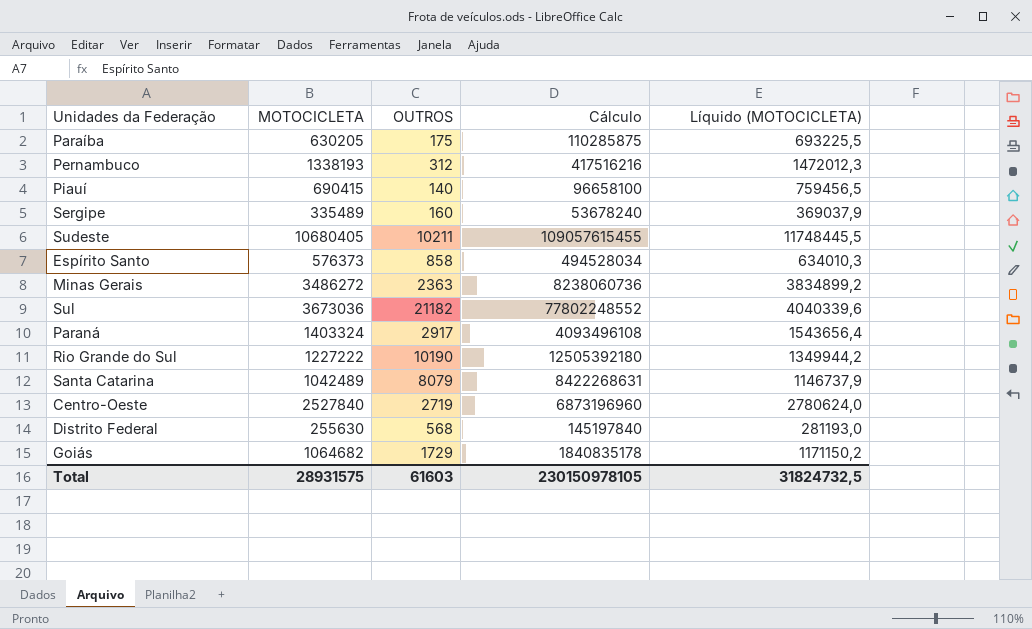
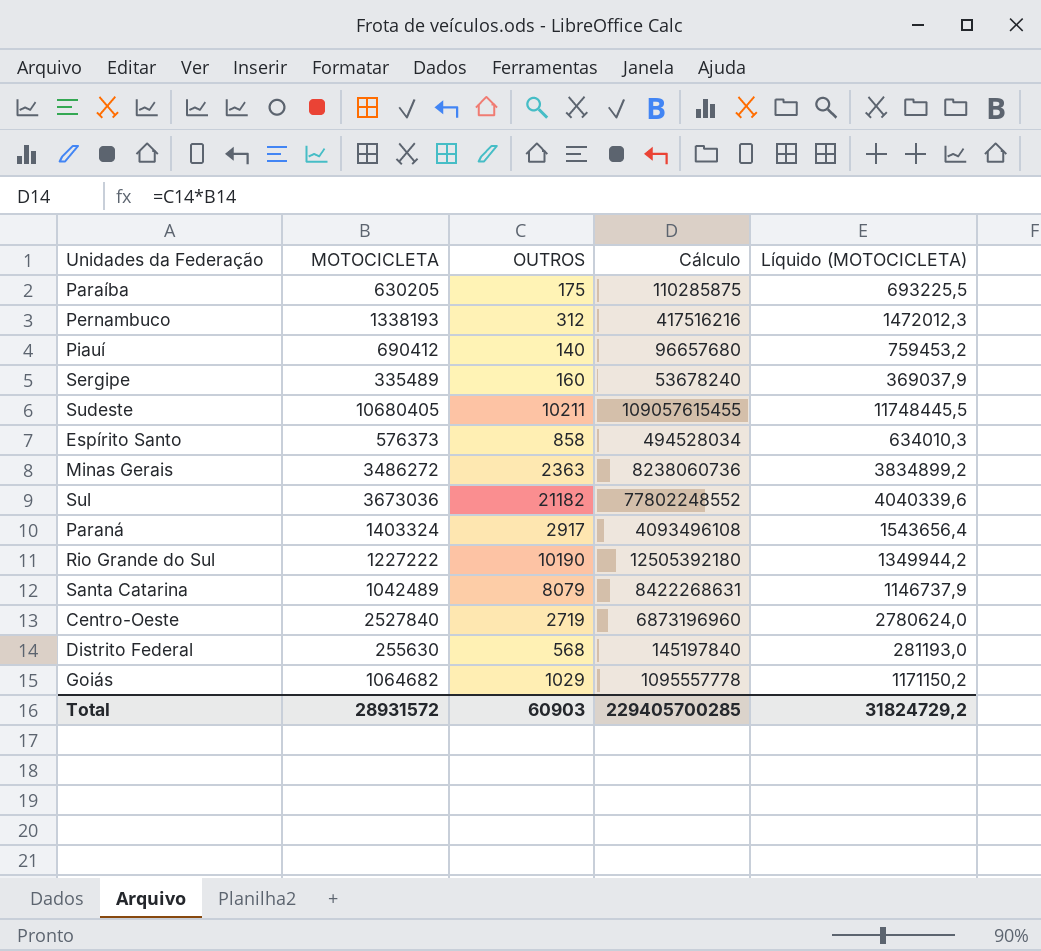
Piauí | MOTOCICLETA: 690415 -> 690412
Piauí | Cálculo: 96658100 -> 96657680
Piauí | Líquido (MOTOCICLETA): 759456,5 -> 759453,2
Goiás | OUTROS: 1729 -> 1029
Goiás | Cálculo: 1840835178 -> 1095557778
Total | MOTOCICLETA: 28931575 -> 28931572
Total | OUTROS: 61603 -> 60903
Total | Cálculo: 230150978105 -> 229405700285
Total | Líquido (MOTOCICLETA): 31824732,5 -> 31824729,2

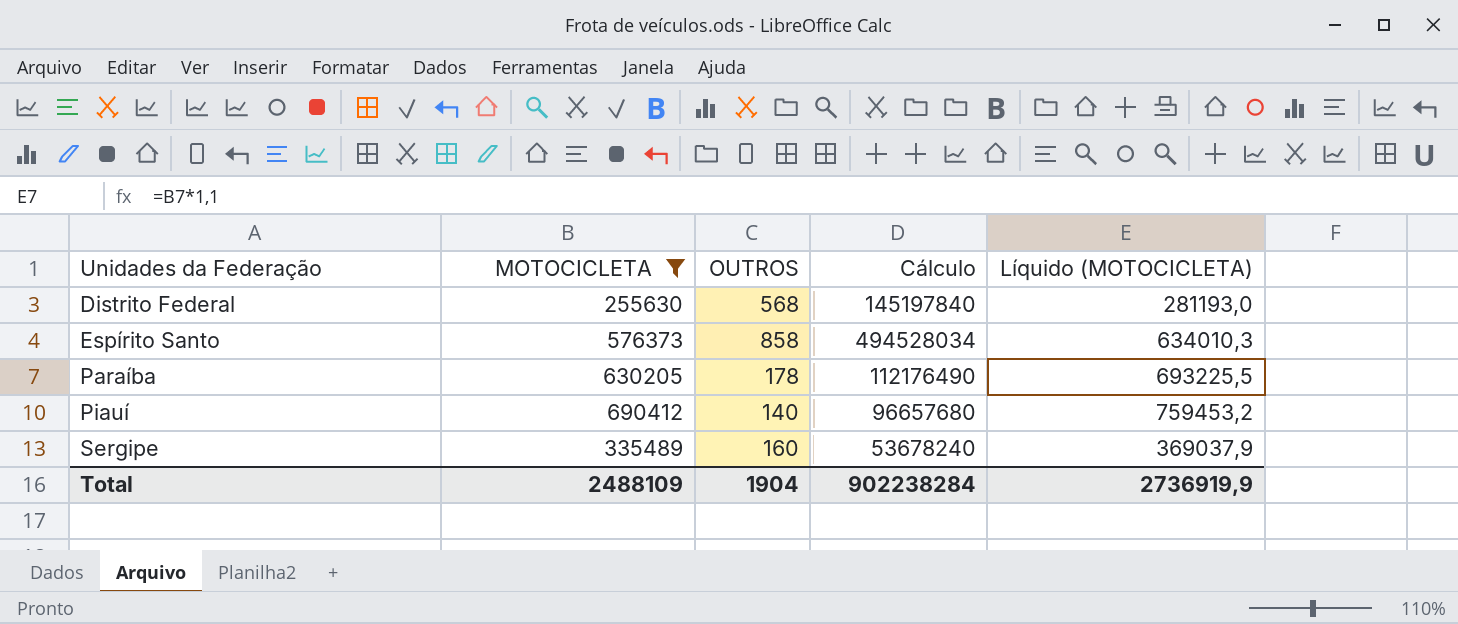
filter: none -> MOTOCICLETA <= 690412
row order: none -> Unidades da Federação ascending
Paraíba | OUTROS: 175 -> 178
Paraíba | Cálculo: 110285875 -> 112176490
Total | MOTOCICLETA: 28931572 -> 2488109
Total | OUTROS: 60903 -> 1904
Total | Cálculo: 229405700285 -> 902238284
Total | Líquido (MOTOCICLETA): 31824729,2 -> 2736919,9

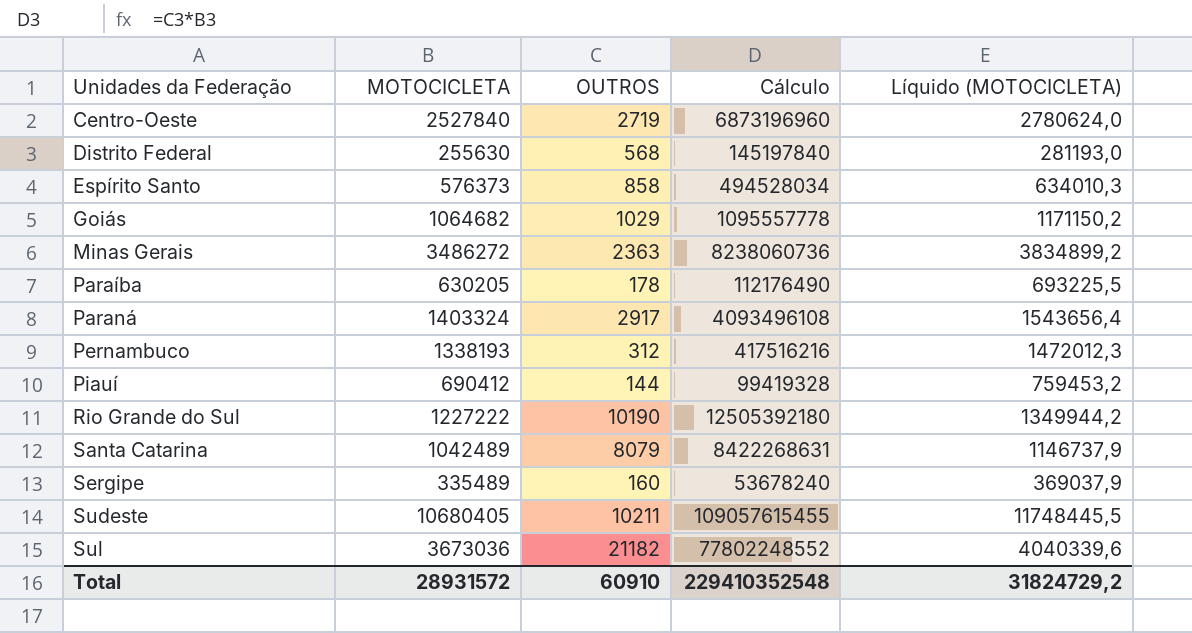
filter: MOTOCICLETA <= 690412 -> none
Piauí | OUTROS: 140 -> 144
Piauí | Cálculo: 96657680 -> 99419328
Total | MOTOCICLETA: 2488109 -> 28931572
Total | OUTROS: 1904 -> 60910
Total | Cálculo: 902238284 -> 229410352548
Total | Líquido (MOTOCICLETA): 2736919,9 -> 31824729,2

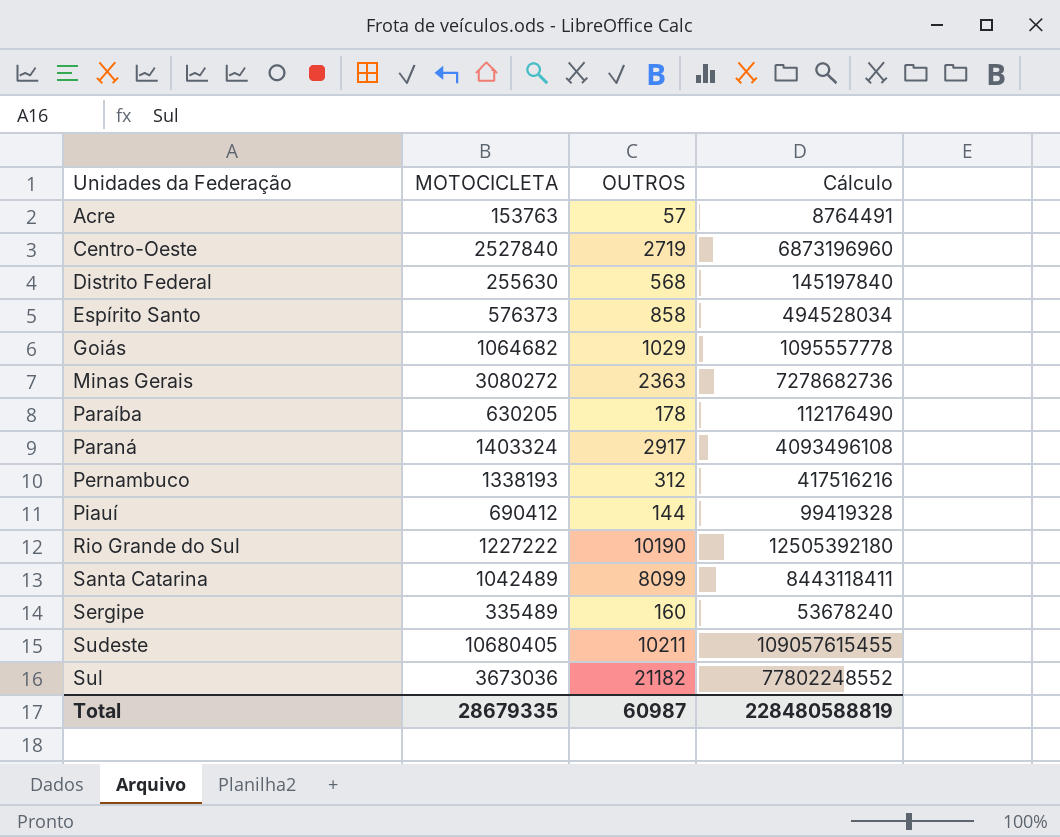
column Líquido (MOTOCICLETA) | formula: [MOTOCICLETA] * 1,1 -> none
row Acre: none -> 153763 | 57 | 8764491
Minas Gerais | MOTOCICLETA: 3486272 -> 3080272
Minas Gerais | Cálculo: 8238060736 -> 7278682736
Santa Catarina | OUTROS: 8079 -> 8099
Santa Catarina | Cálculo: 8422268631 -> 8443118411
Total | MOTOCICLETA: 28931572 -> 28679335
Total | OUTROS: 60910 -> 60987
Total | Cálculo: 229410352548 -> 228480588819

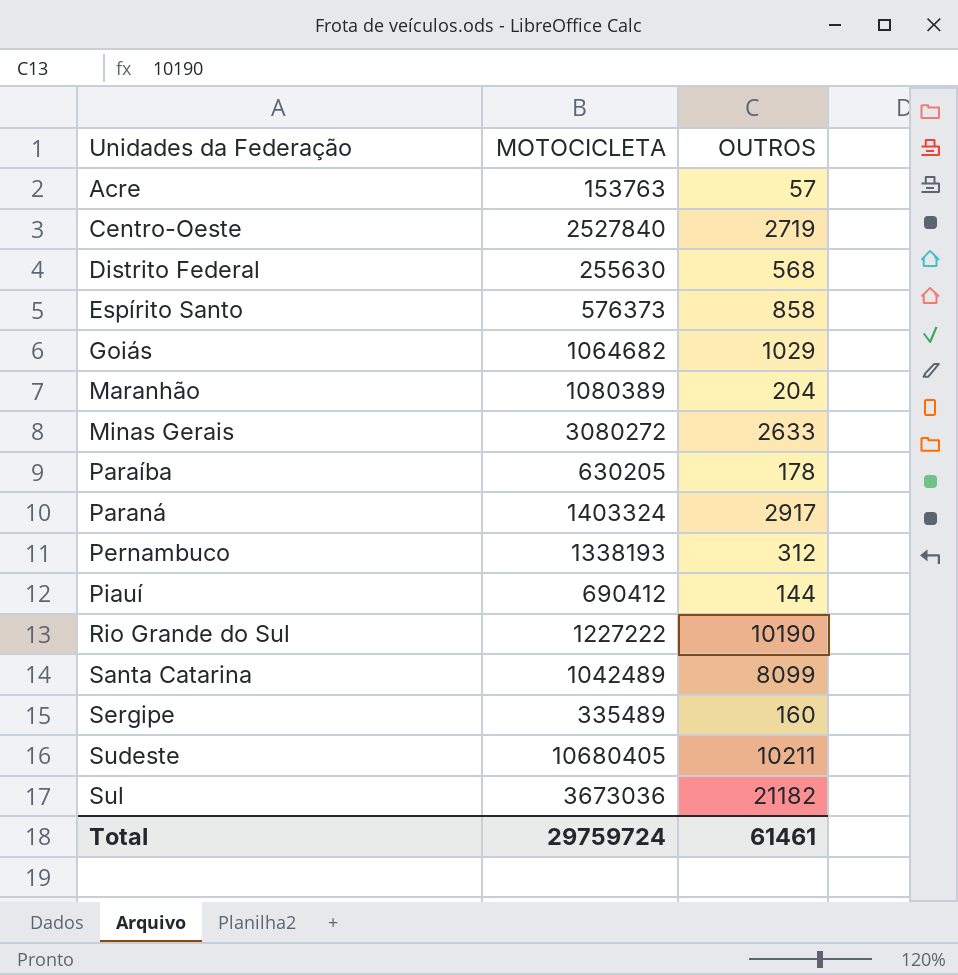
column Cálculo | formula: [MOTOCICLETA] * [OUTROS] -> none
row Maranhão: none -> 1080389 | 204
Minas Gerais | OUTROS: 2363 -> 2633
Total | MOTOCICLETA: 28679335 -> 29759724
Total | OUTROS: 60987 -> 61461

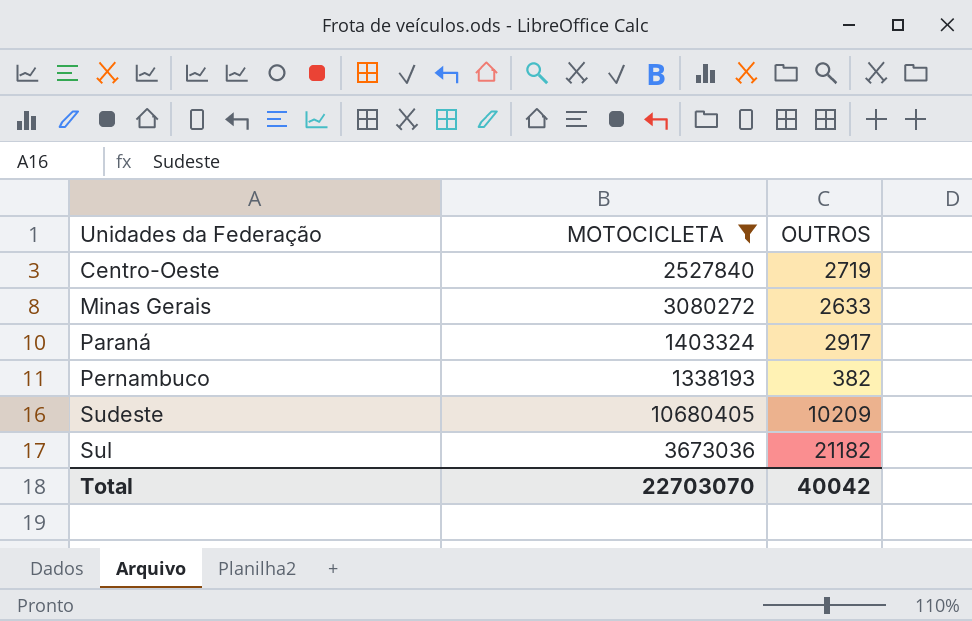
filter: none -> MOTOCICLETA >= 1338193
Pernambuco | OUTROS: 312 -> 382
Sudeste | OUTROS: 10211 -> 10209
Total | MOTOCICLETA: 29759724 -> 22703070
Total | OUTROS: 61461 -> 40042

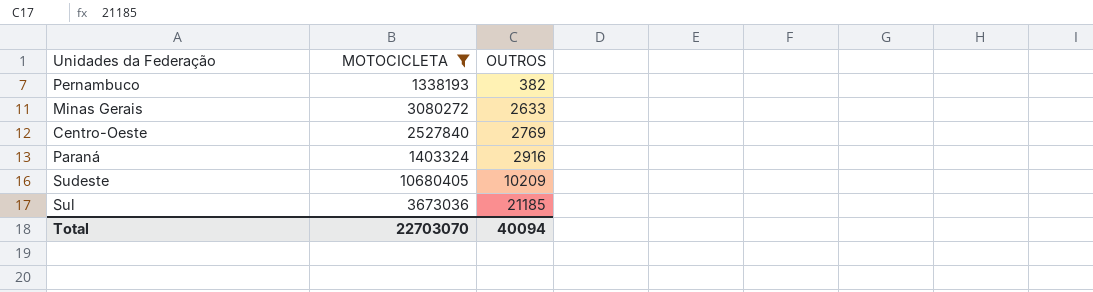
row order: Unidades da Federação ascending -> OUTROS ascending
Centro-Oeste | OUTROS: 2719 -> 2769
Paraná | OUTROS: 2917 -> 2916
Sul | OUTROS: 21182 -> 21185
Total | OUTROS: 40042 -> 40094

